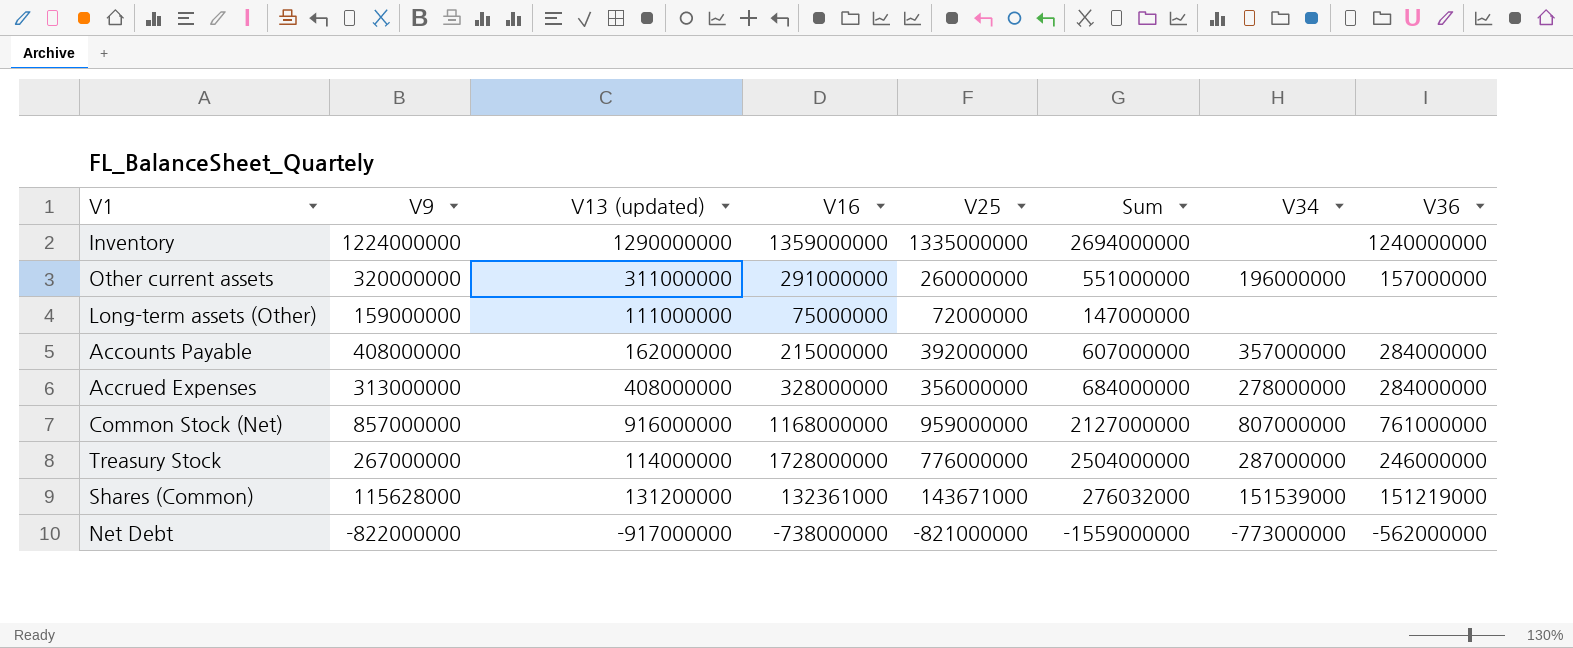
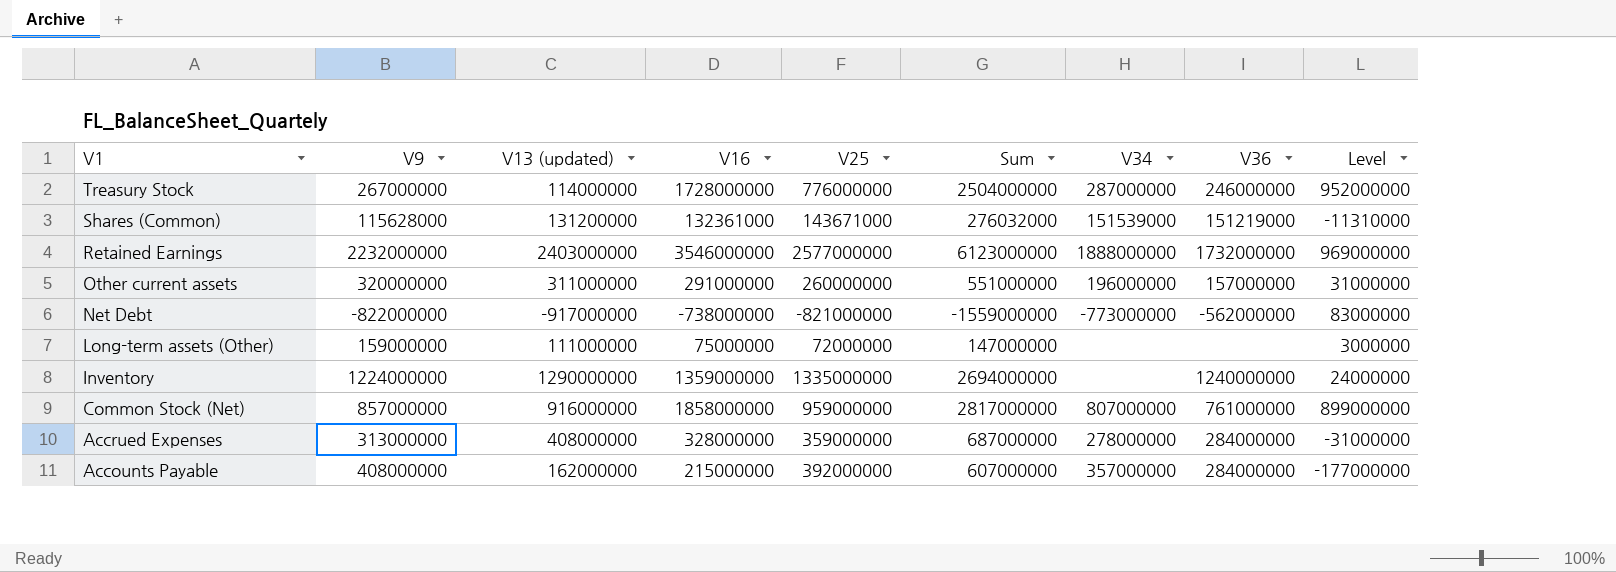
row order: none -> V1 descending
column Level | formula: none -> [V16] - [V25]
row Retained Earnings: none -> 2232000000 | 2403000000 | 3546000000 | 2577000000 | 6123000000 | 1888000000 | 1732000000 | 969000000
Common Stock (Net) | V16: 1168000000 -> 1858000000
Common Stock (Net) | Sum: 2127000000 -> 2817000000
Accrued Expenses | V25: 356000000 -> 359000000
Accrued Expenses | Sum: 684000000 -> 687000000

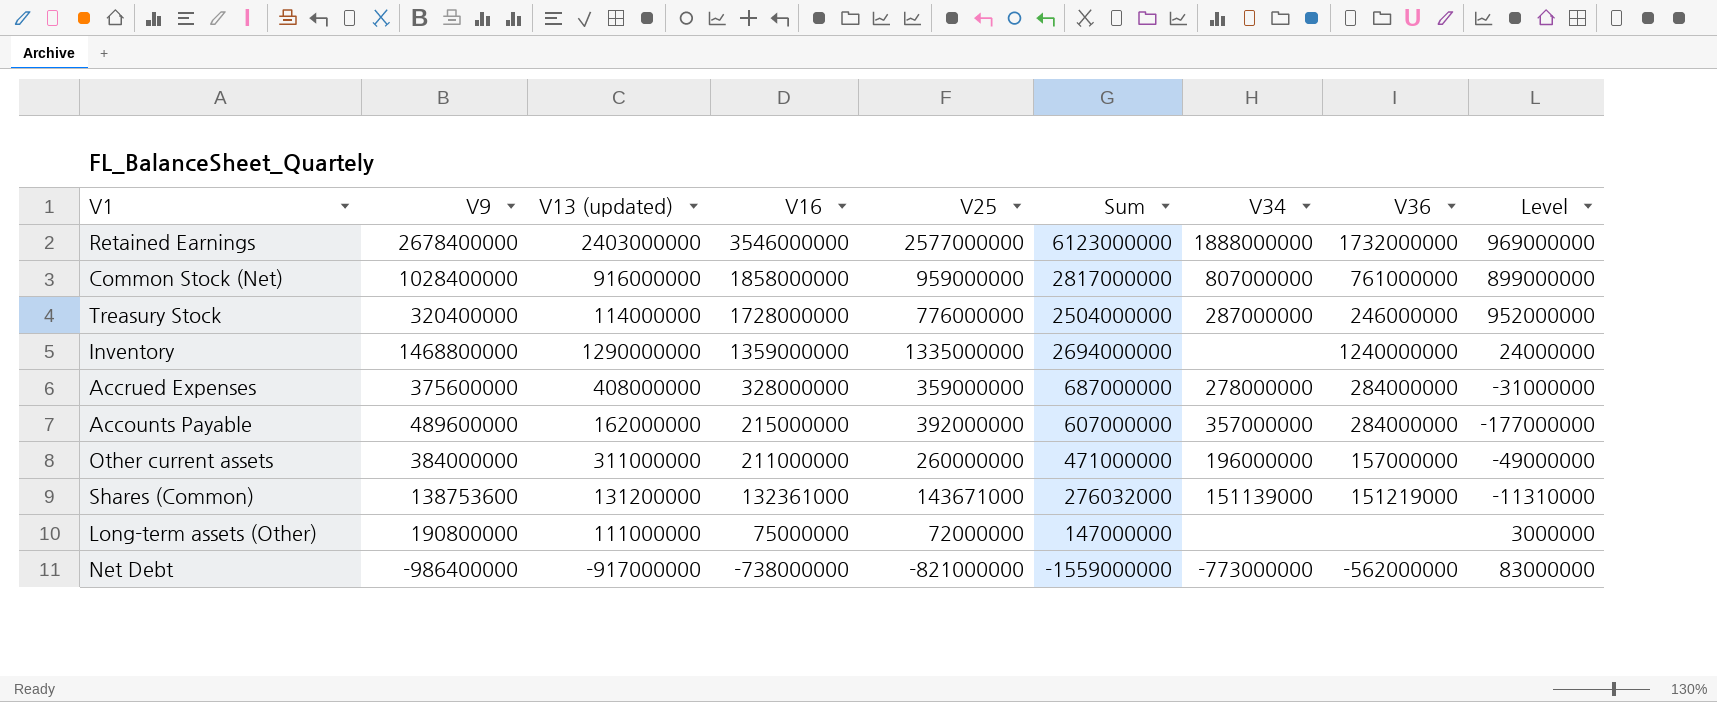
row order: V1 descending -> V16 descending
Retained Earnings | V9: 2232000000 -> 2678400000
Common Stock (Net) | V9: 857000000 -> 1028400000
Treasury Stock | V9: 267000000 -> 320400000
Inventory | V9: 1224000000 -> 1468800000
Accrued Expenses | V9: 313000000 -> 375600000
Accounts Payable | V9: 408000000 -> 489600000
Other current assets | V9: 320000000 -> 384000000
Other current assets | V16: 291000000 -> 211000000
Other current assets | Sum: 551000000 -> 471000000
Other current assets | Level: 31000000 -> -49000000
Shares (Common) | V9: 115628000 -> 138753600
Shares (Common) | V34: 151539000 -> 151139000
Long-term assets (Other) | V9: 159000000 -> 190800000
Net Debt | V9: -822000000 -> -986400000

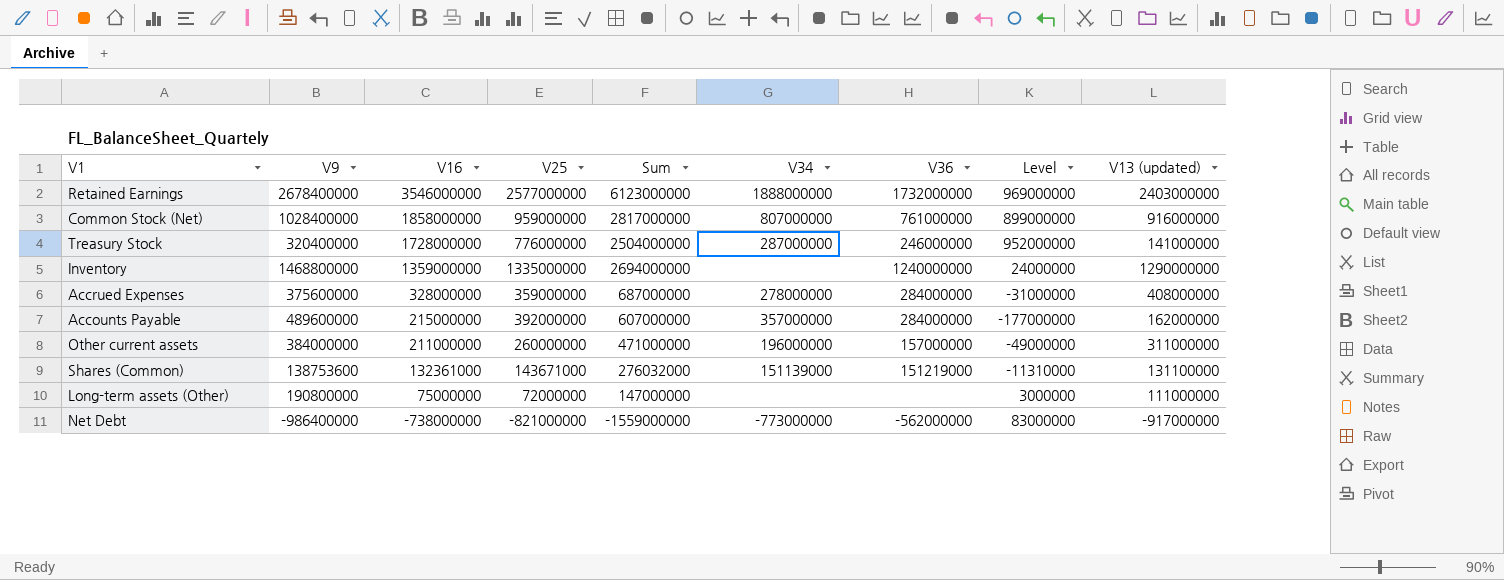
column V13 (updated) | position: 3 -> 9
Treasury Stock | V13 (updated): 114000000 -> 141000000
Shares (Common) | V13 (updated): 131200000 -> 131100000

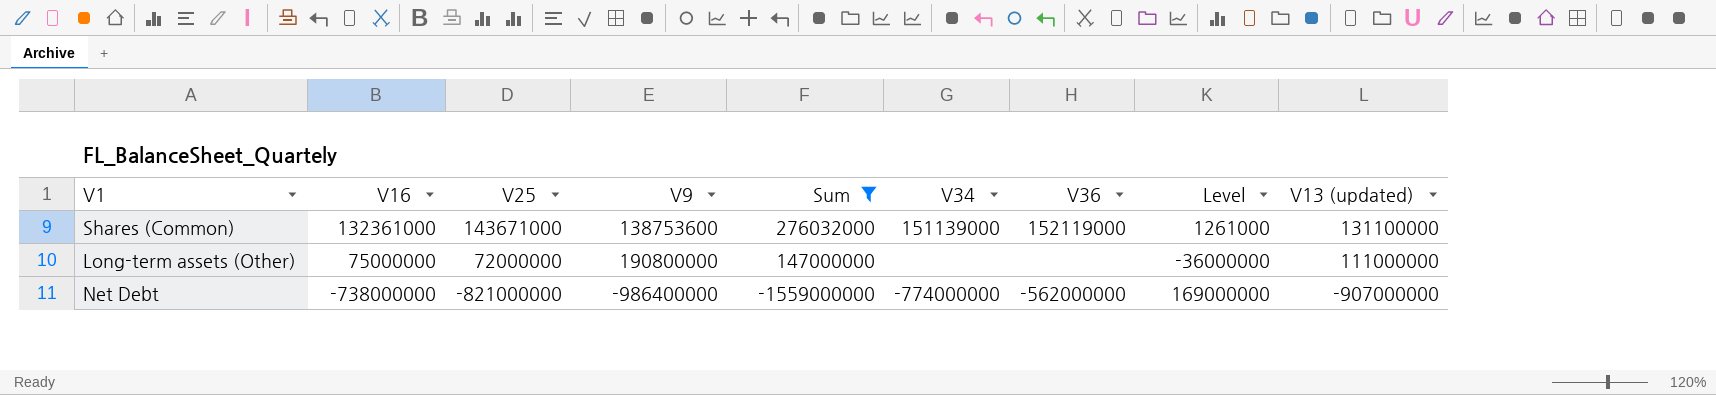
filter: none -> Sum <= 276032000
column V9 | position: 2 -> 4
column Level | formula: [V16] - [V25] -> [V16] - [V13 (updated)]
Shares (Common) | V36: 151219000 -> 152119000
Net Debt | V34: -773000000 -> -774000000
Net Debt | V13 (updated): -917000000 -> -907000000

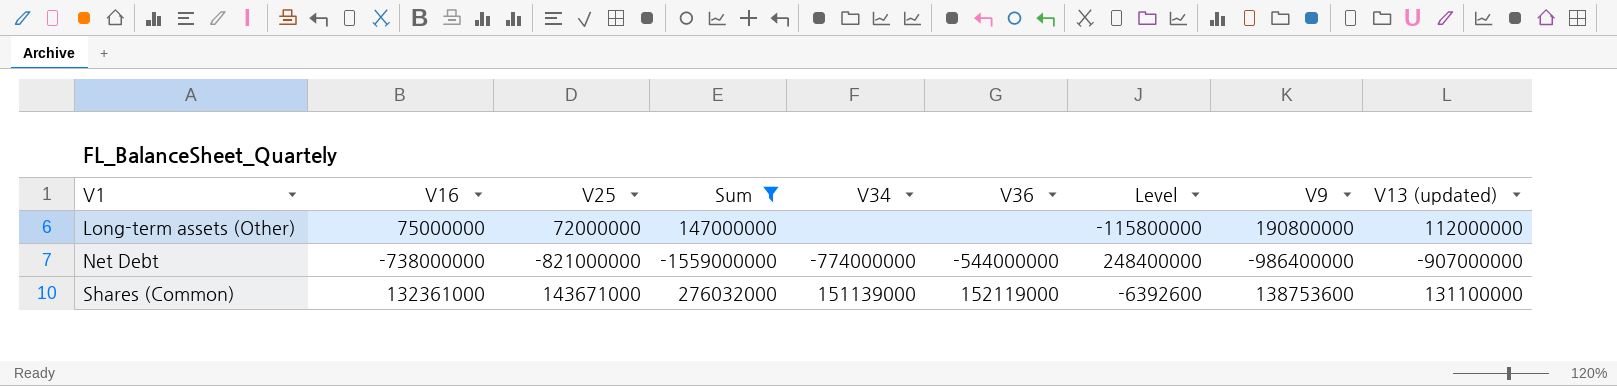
row order: V16 descending -> V1 ascending
column Level | formula: [V16] - [V13 (updated)] -> [V16] - [V9]
column V9 | position: 4 -> 8
Long-term assets (Other) | V13 (updated): 111000000 -> 112000000
Net Debt | V36: -562000000 -> -544000000

